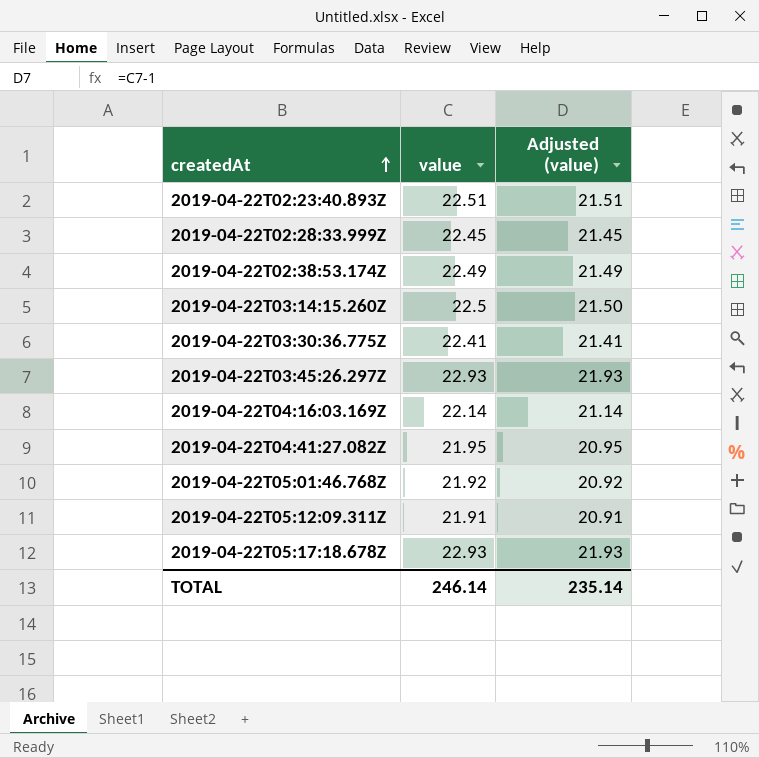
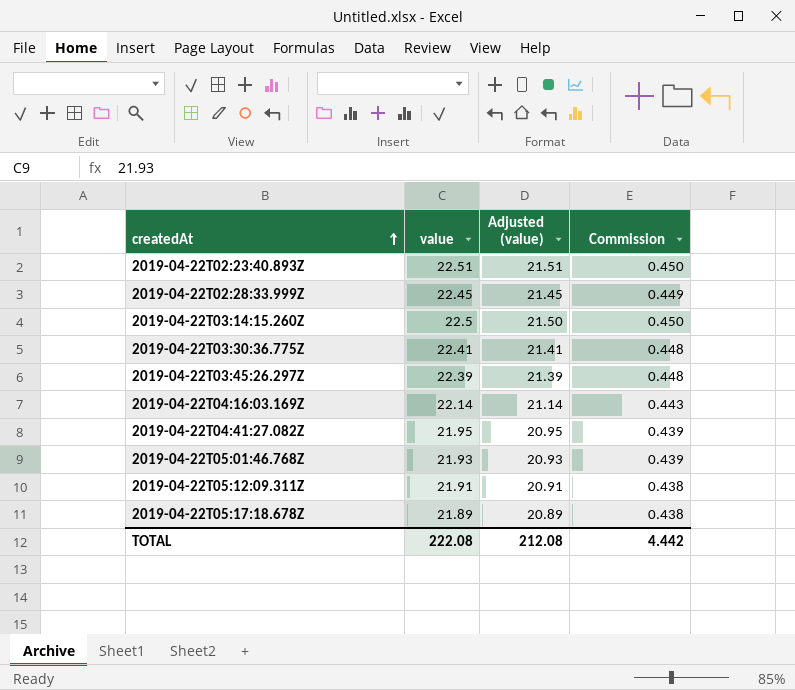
column Commission | formula: none -> [value] * 0.02
row 2019-04-22T02:38:53.174Z: 22.49 | 21.49 -> none
2019-04-22T03:45:26.297Z | value: 22.93 -> 22.39
2019-04-22T03:45:26.297Z | Adjusted (value): 21.93 -> 21.39
2019-04-22T05:01:46.768Z | value: 21.92 -> 21.93
2019-04-22T05:01:46.768Z | Adjusted (value): 20.92 -> 20.93
2019-04-22T05:17:18.678Z | value: 22.93 -> 21.89
2019-04-22T05:17:18.678Z | Adjusted (value): 21.93 -> 20.89
TOTAL | value: 246.14 -> 222.08
TOTAL | Adjusted (value): 235.14 -> 212.08

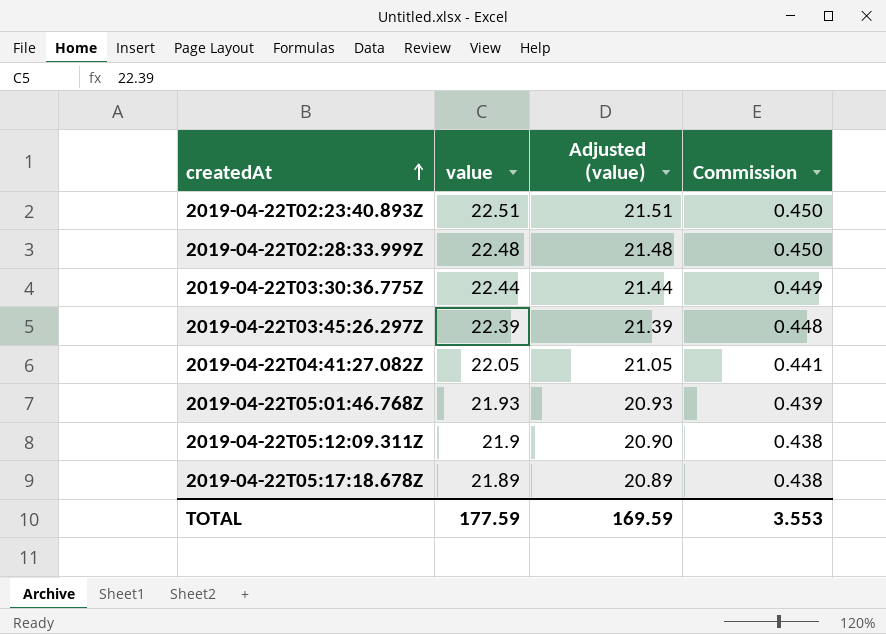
row 2019-04-22T03:14:15.260Z: 22.5 | 21.50 | 0.450 -> none
row 2019-04-22T04:16:03.169Z: 22.14 | 21.14 | 0.443 -> none
2019-04-22T02:28:33.999Z | value: 22.45 -> 22.48
2019-04-22T02:28:33.999Z | Adjusted (value): 21.45 -> 21.48
2019-04-22T02:28:33.999Z | Commission: 0.449 -> 0.450
2019-04-22T03:30:36.775Z | value: 22.41 -> 22.44
2019-04-22T03:30:36.775Z | Adjusted (value): 21.41 -> 21.44
2019-04-22T03:30:36.775Z | Commission: 0.448 -> 0.449
2019-04-22T04:41:27.082Z | value: 21.95 -> 22.05
2019-04-22T04:41:27.082Z | Adjusted (value): 20.95 -> 21.05
2019-04-22T04:41:27.082Z | Commission: 0.439 -> 0.441
2019-04-22T05:12:09.311Z | value: 21.91 -> 21.9
2019-04-22T05:12:09.311Z | Adjusted (value): 20.91 -> 20.90
TOTAL | value: 222.08 -> 177.59
TOTAL | Adjusted (value): 212.08 -> 169.59
TOTAL | Commission: 4.442 -> 3.553

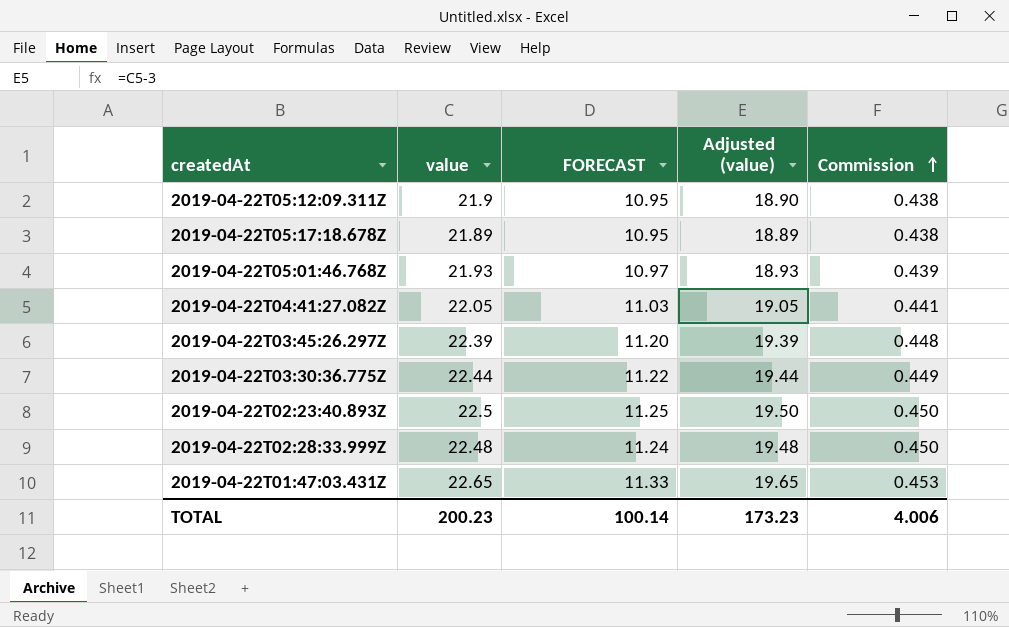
row order: createdAt ascending -> Commission ascending
column FORECAST | formula: none -> [value] * 0.5
column Adjusted (value) | formula: [value] - 1 -> [value] - 3
2019-04-22T02:23:40.893Z | value: 22.51 -> 22.5
row 2019-04-22T01:47:03.431Z: none -> 22.65 | 11.33 | 19.65 | 0.453
TOTAL | value: 177.59 -> 200.23
TOTAL | Adjusted (value): 169.59 -> 173.23
TOTAL | Commission: 3.553 -> 4.006

